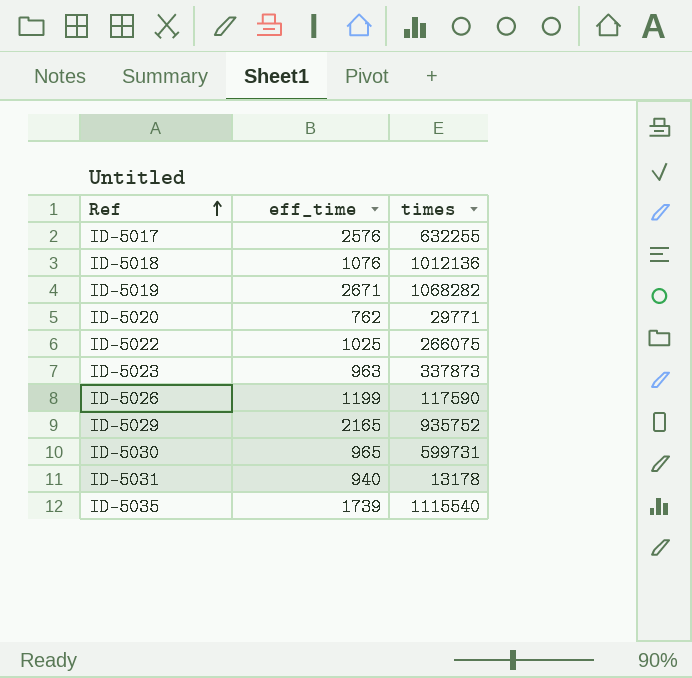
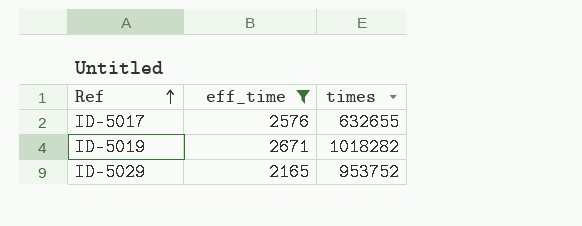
filter: none -> eff_time >= 2165
ID-5017 | times: 632255 -> 632655
ID-5019 | times: 1068282 -> 1018282
ID-5029 | times: 935752 -> 953752

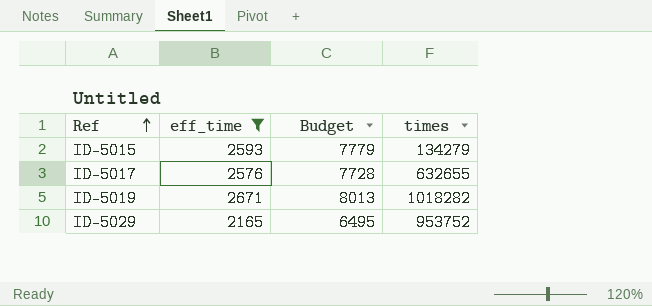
column Budget | formula: none -> [eff_time] * 3
row ID-5015: none -> 2593 | 7779 | 134279

